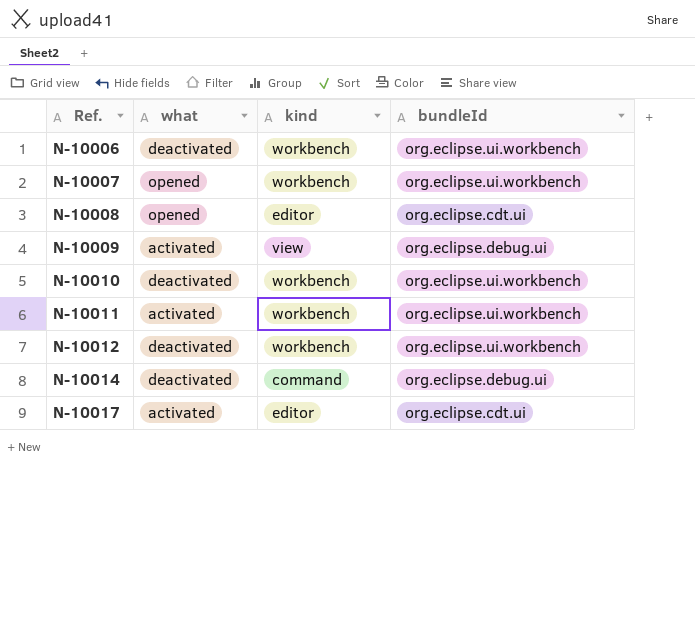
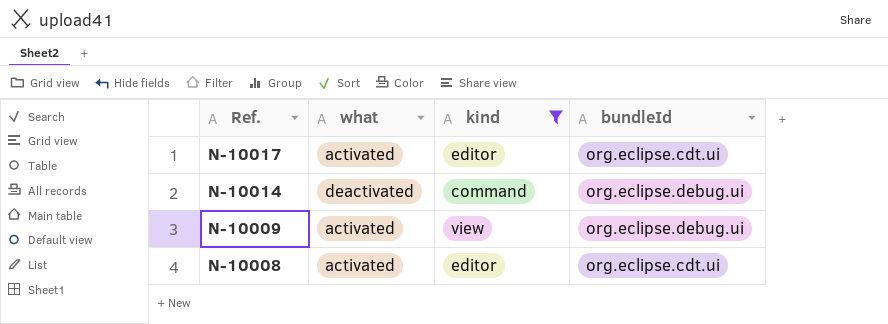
filter: none -> kind != workbench
row order: Ref. ascending -> Ref. descending
N-10008 | what: opened -> activated

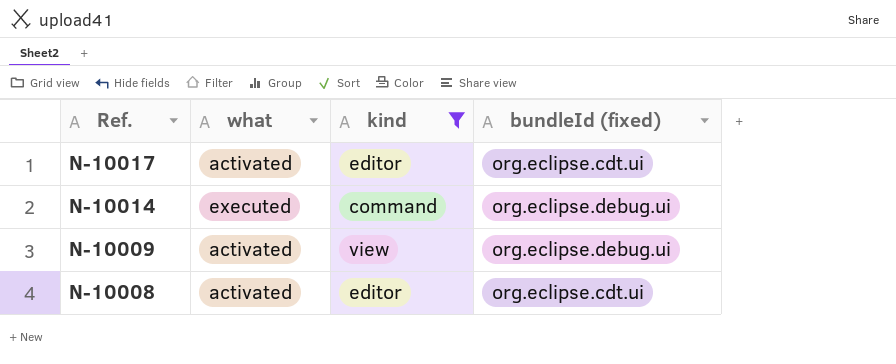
column name: bundleId -> bundleId (fixed)
N-10014 | what: deactivated -> executed

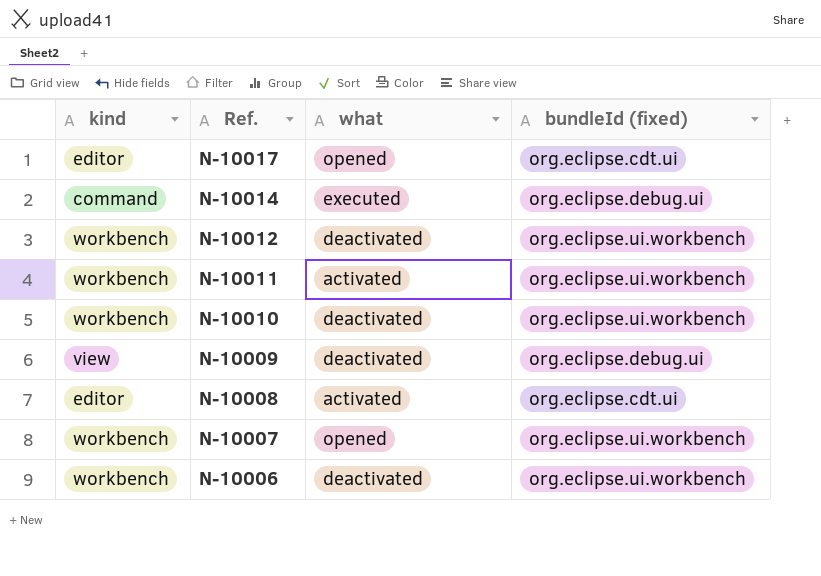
filter: kind != workbench -> none
column kind | position: 3 -> 1
N-10017 | what: activated -> opened
N-10009 | what: activated -> deactivated

